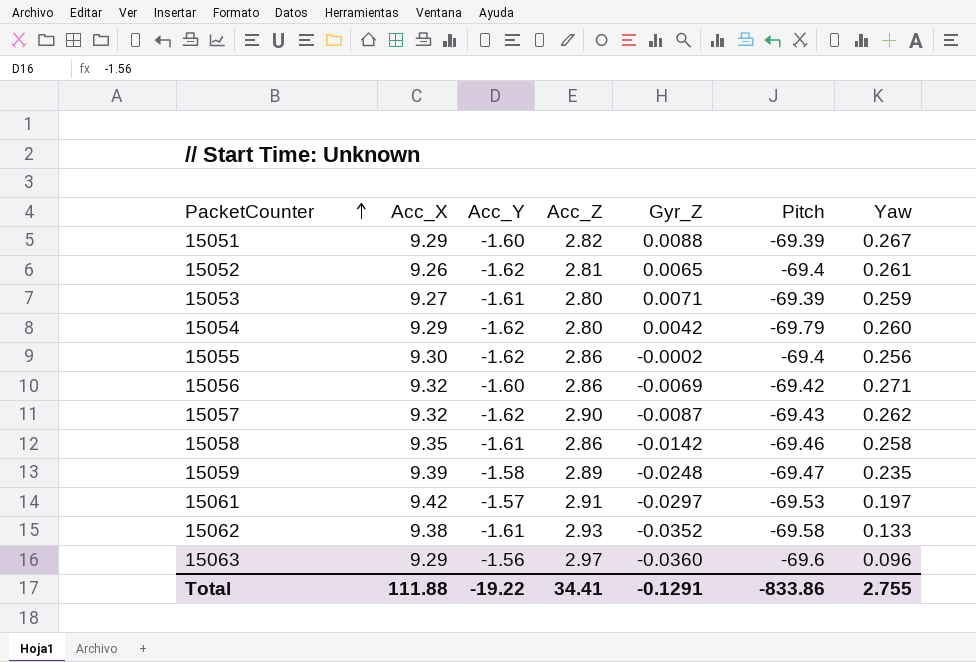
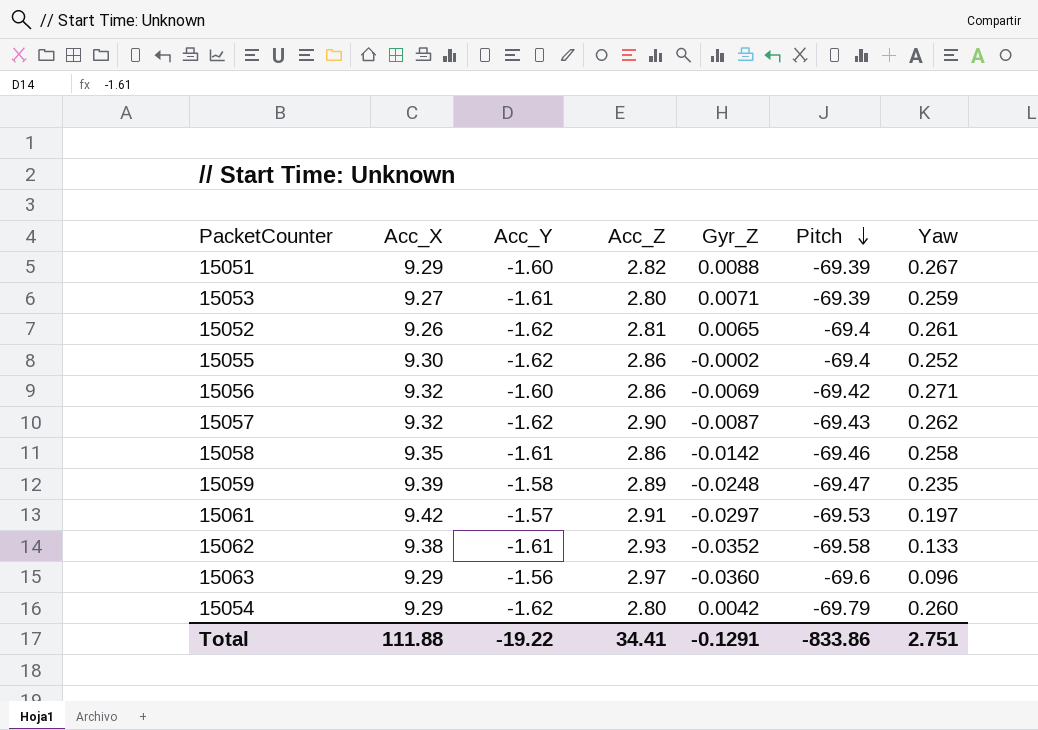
row order: PacketCounter ascending -> Pitch descending
15055 | Yaw: 0.256 -> 0.252
Total | Yaw: 2.755 -> 2.751

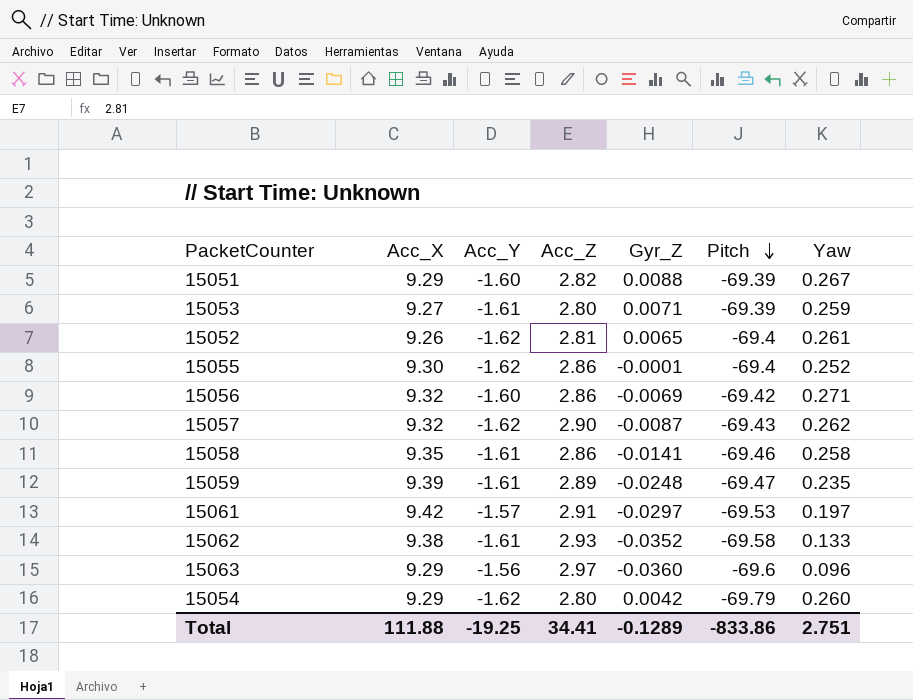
15055 | Gyr_Z: -0.0002 -> -0.0001
15058 | Gyr_Z: -0.0142 -> -0.0141
15059 | Acc_Y: -1.58 -> -1.61
Total | Acc_Y: -19.22 -> -19.25
Total | Gyr_Z: -0.1291 -> -0.1289

